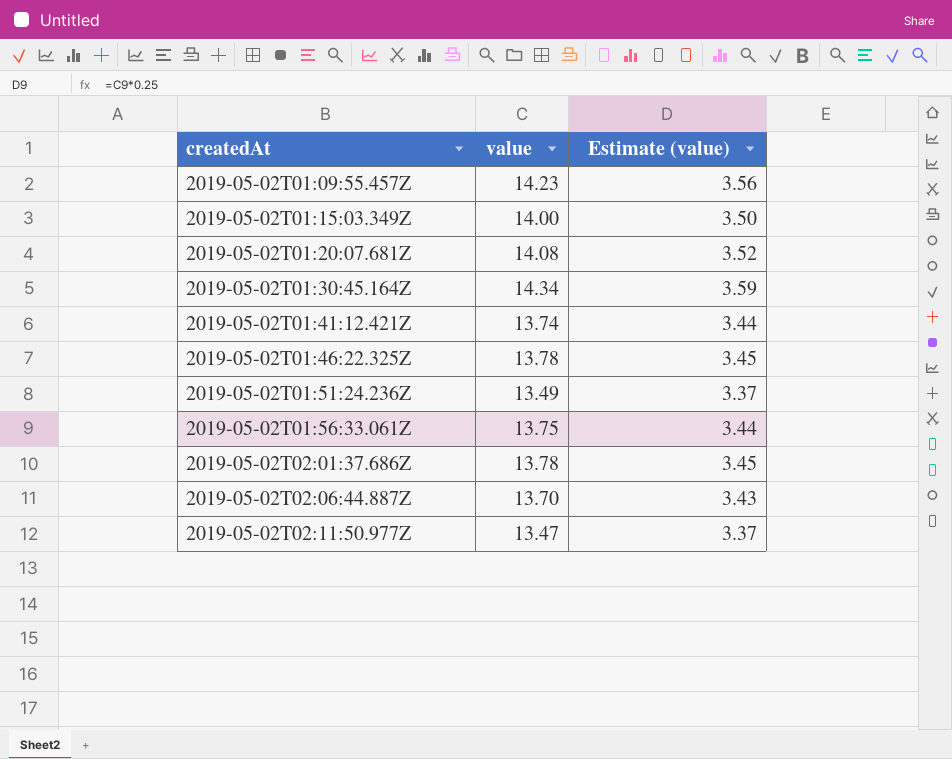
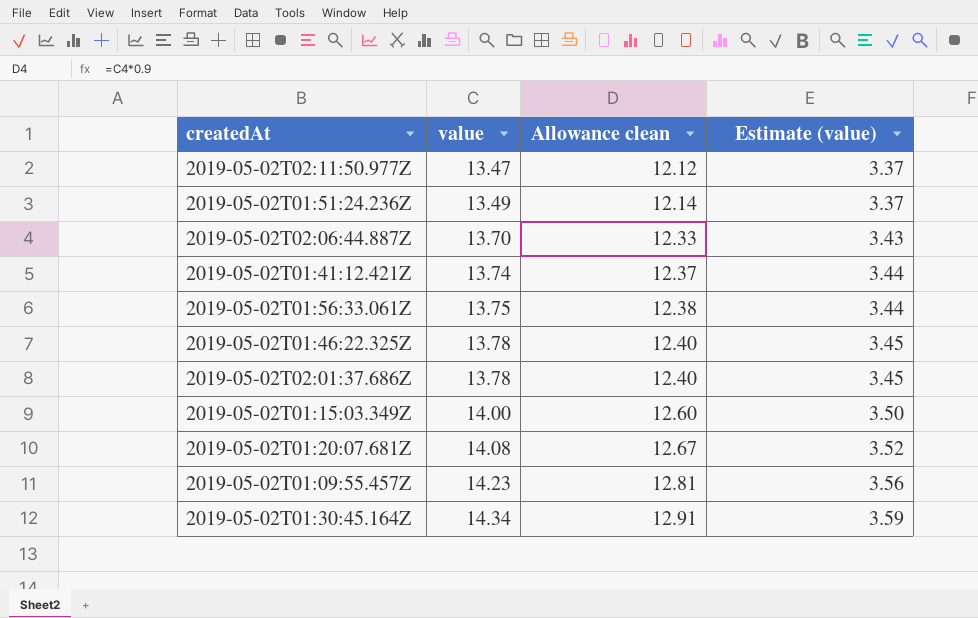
row order: createdAt ascending -> value ascending
column Allowance clean | formula: none -> [value] * 0.9

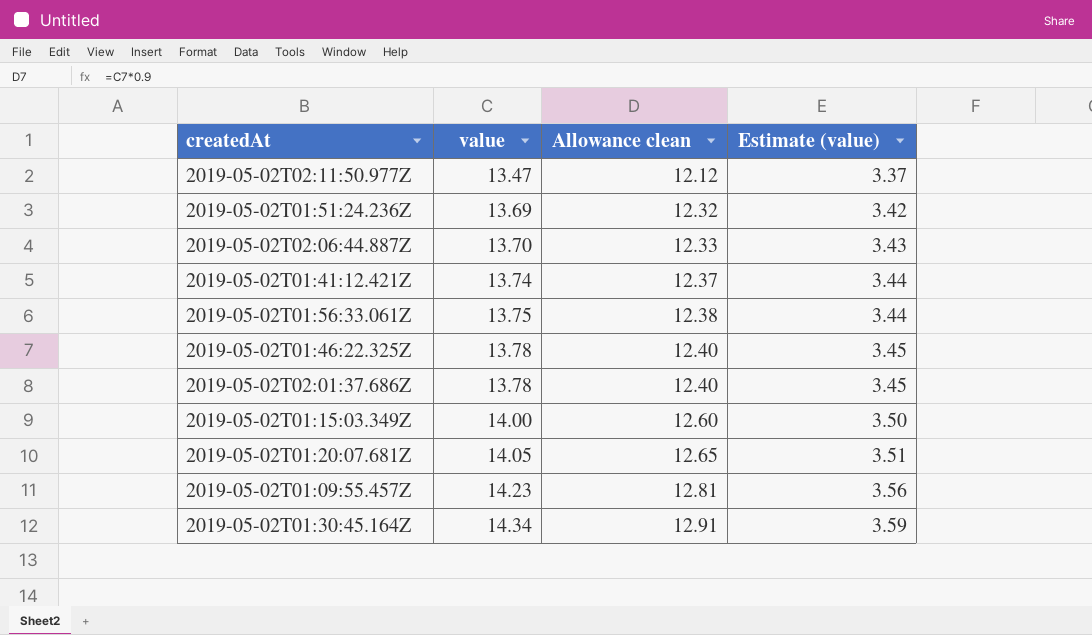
2019-05-02T01:51:24.236Z | value: 13.49 -> 13.69
2019-05-02T01:51:24.236Z | Allowance clean: 12.14 -> 12.32
2019-05-02T01:51:24.236Z | Estimate (value): 3.37 -> 3.42
2019-05-02T01:20:07.681Z | value: 14.08 -> 14.05
2019-05-02T01:20:07.681Z | Allowance clean: 12.67 -> 12.65
2019-05-02T01:20:07.681Z | Estimate (value): 3.52 -> 3.51

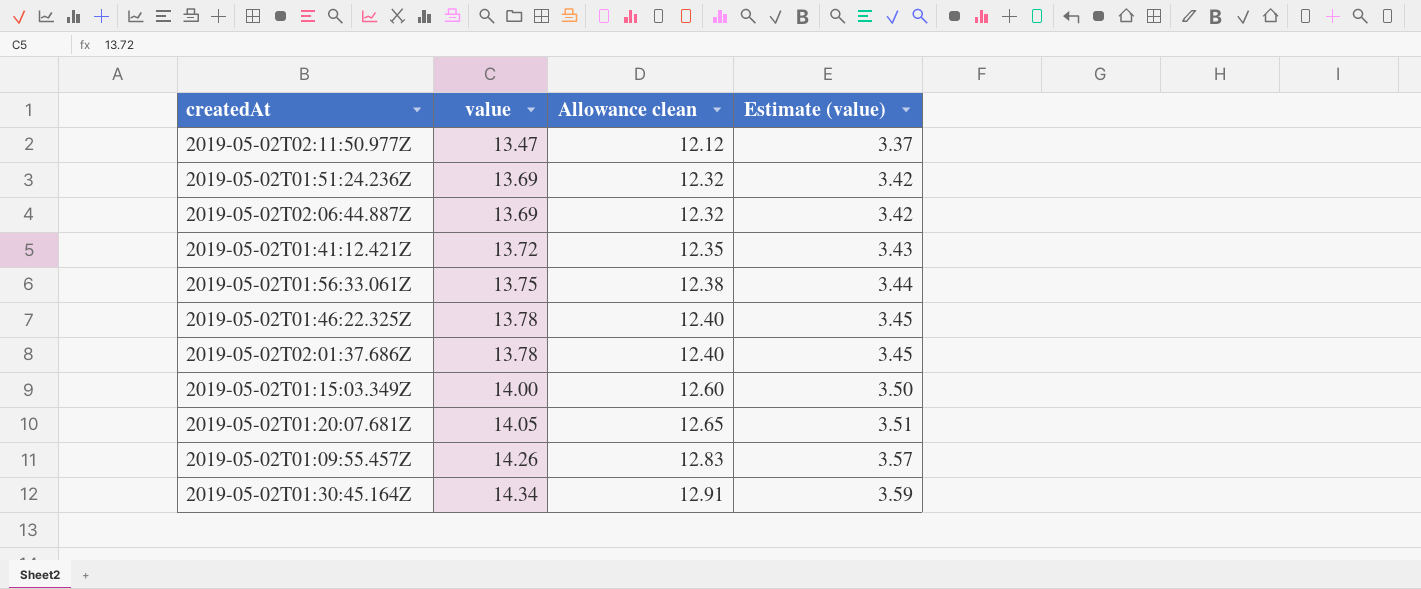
2019-05-02T02:06:44.887Z | value: 13.70 -> 13.69
2019-05-02T02:06:44.887Z | Allowance clean: 12.33 -> 12.32
2019-05-02T02:06:44.887Z | Estimate (value): 3.43 -> 3.42
2019-05-02T01:41:12.421Z | value: 13.74 -> 13.72
2019-05-02T01:41:12.421Z | Allowance clean: 12.37 -> 12.35
2019-05-02T01:41:12.421Z | Estimate (value): 3.44 -> 3.43
2019-05-02T01:09:55.457Z | value: 14.23 -> 14.26
2019-05-02T01:09:55.457Z | Allowance clean: 12.81 -> 12.83
2019-05-02T01:09:55.457Z | Estimate (value): 3.56 -> 3.57

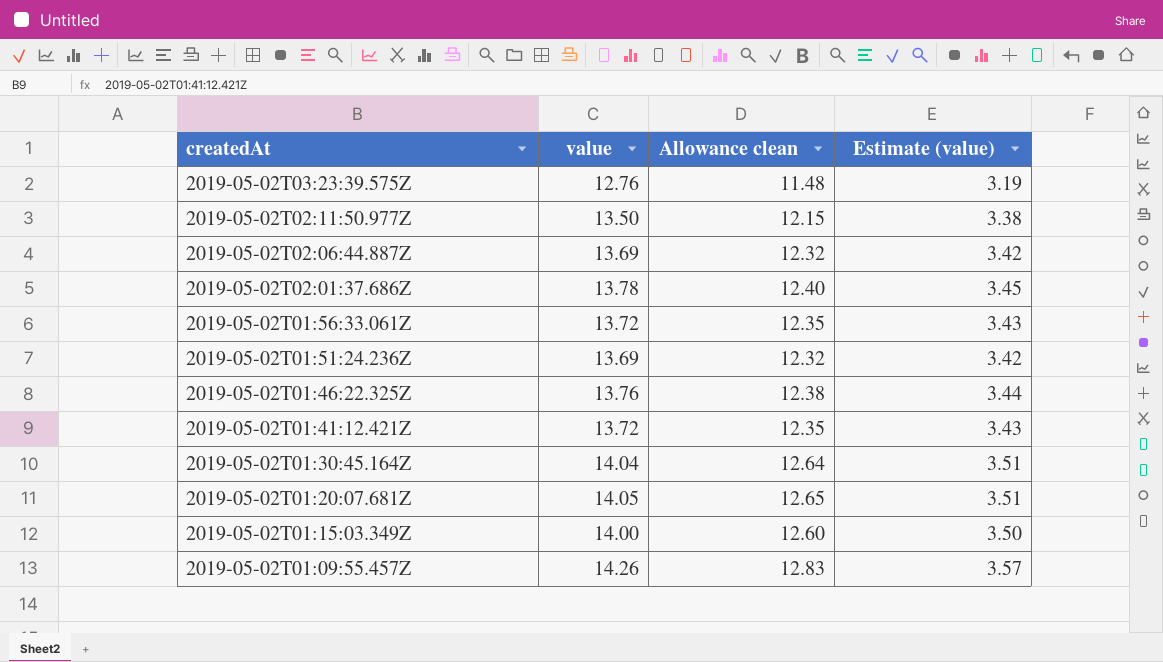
row order: value ascending -> createdAt descending
row 2019-05-02T03:23:39.575Z: none -> 12.76 | 11.48 | 3.19
2019-05-02T02:11:50.977Z | value: 13.47 -> 13.50
2019-05-02T02:11:50.977Z | Allowance clean: 12.12 -> 12.15
2019-05-02T02:11:50.977Z | Estimate (value): 3.37 -> 3.38
2019-05-02T01:56:33.061Z | value: 13.75 -> 13.72
2019-05-02T01:56:33.061Z | Allowance clean: 12.38 -> 12.35
2019-05-02T01:56:33.061Z | Estimate (value): 3.44 -> 3.43
2019-05-02T01:46:22.325Z | value: 13.78 -> 13.76
2019-05-02T01:46:22.325Z | Allowance clean: 12.40 -> 12.38
2019-05-02T01:46:22.325Z | Estimate (value): 3.45 -> 3.44
2019-05-02T01:30:45.164Z | value: 14.34 -> 14.04
2019-05-02T01:30:45.164Z | Allowance clean: 12.91 -> 12.64
2019-05-02T01:30:45.164Z | Estimate (value): 3.59 -> 3.51

